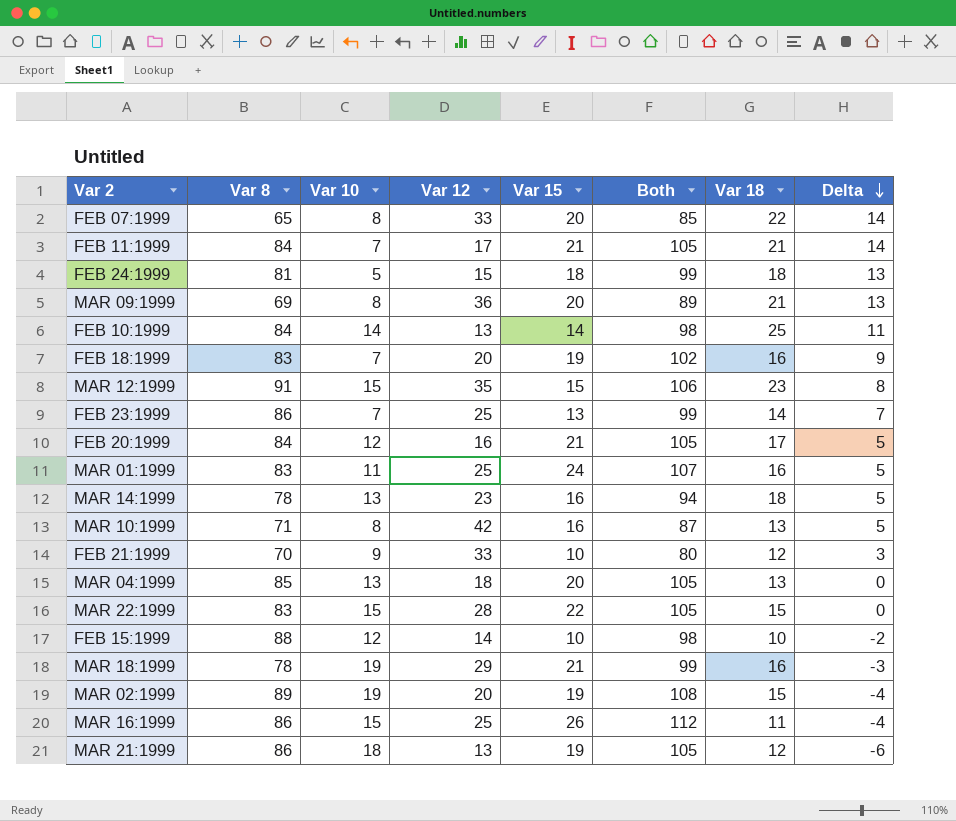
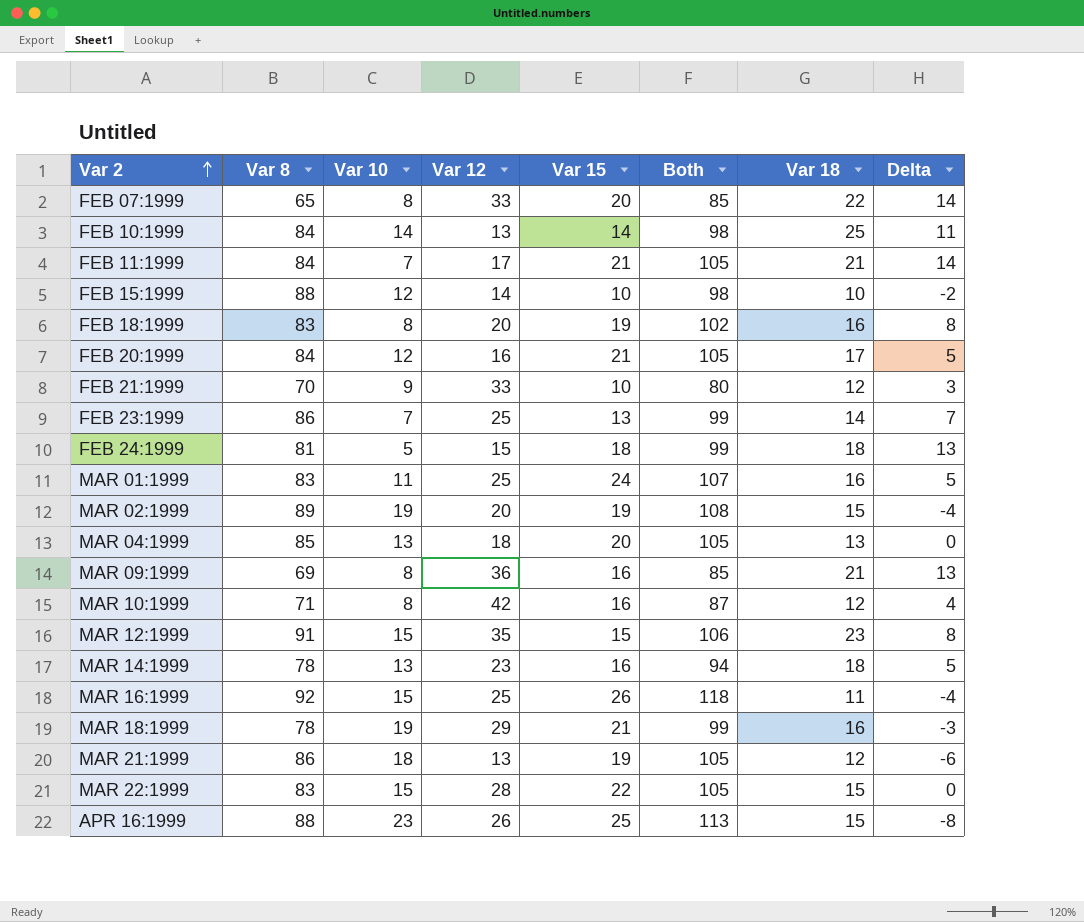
row order: Delta descending -> Var 2 ascending
FEB 18:1999 | Var 10: 7 -> 8
FEB 18:1999 | Delta: 9 -> 8
MAR 09:1999 | Var 15: 20 -> 16
MAR 09:1999 | Both: 89 -> 85
MAR 10:1999 | Var 18: 13 -> 12
MAR 10:1999 | Delta: 5 -> 4
MAR 16:1999 | Var 8: 86 -> 92
MAR 16:1999 | Both: 112 -> 118
row APR 16:1999: none -> 88 | 23 | 26 | 25 | 113 | 15 | -8

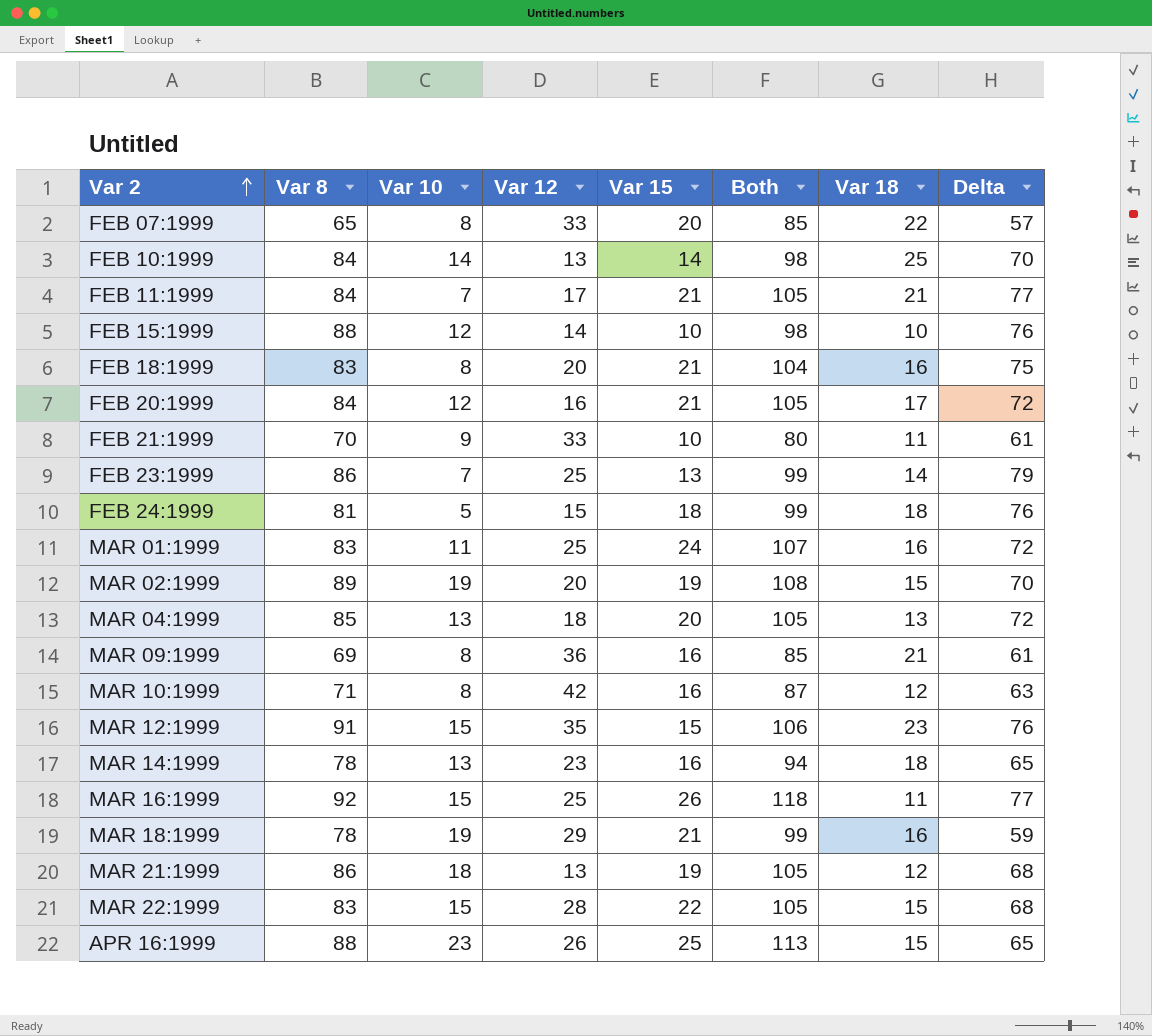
column Delta | formula: [Var 18] - [Var 10] -> [Var 8] - [Var 10]
FEB 18:1999 | Var 15: 19 -> 21
FEB 18:1999 | Both: 102 -> 104
FEB 21:1999 | Var 18: 12 -> 11

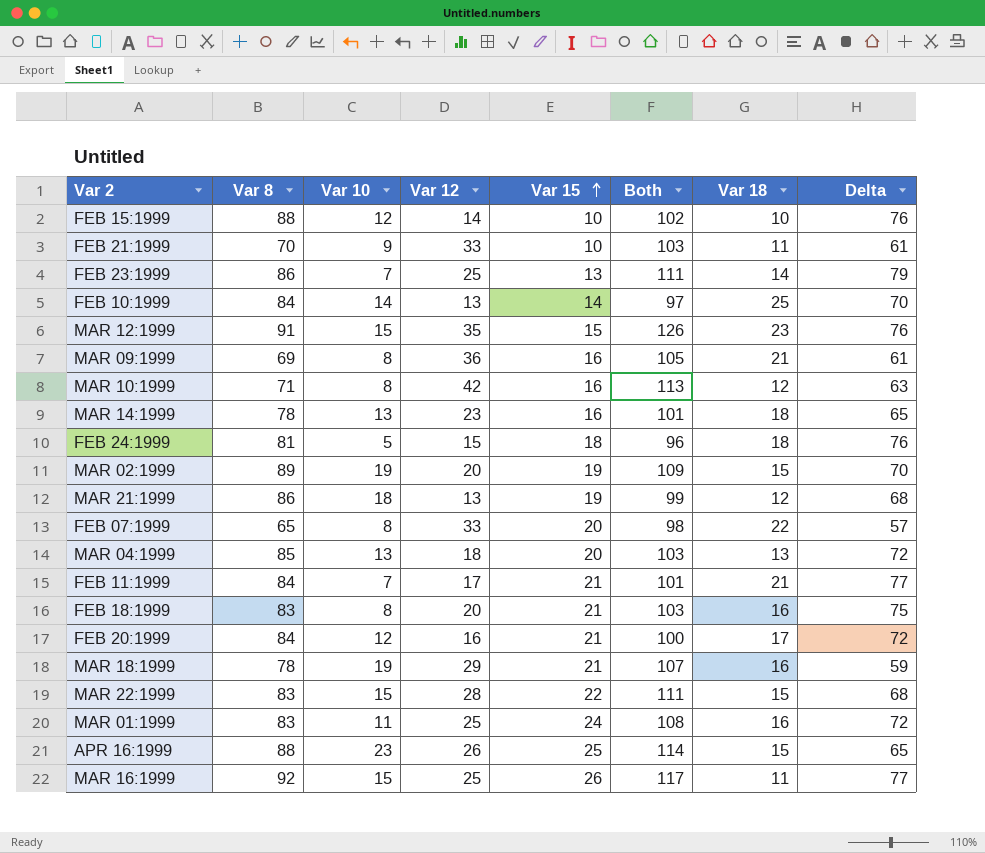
row order: Var 2 ascending -> Var 15 ascending
column Both | formula: [Var 8] + [Var 15] -> [Var 8] + [Var 12]

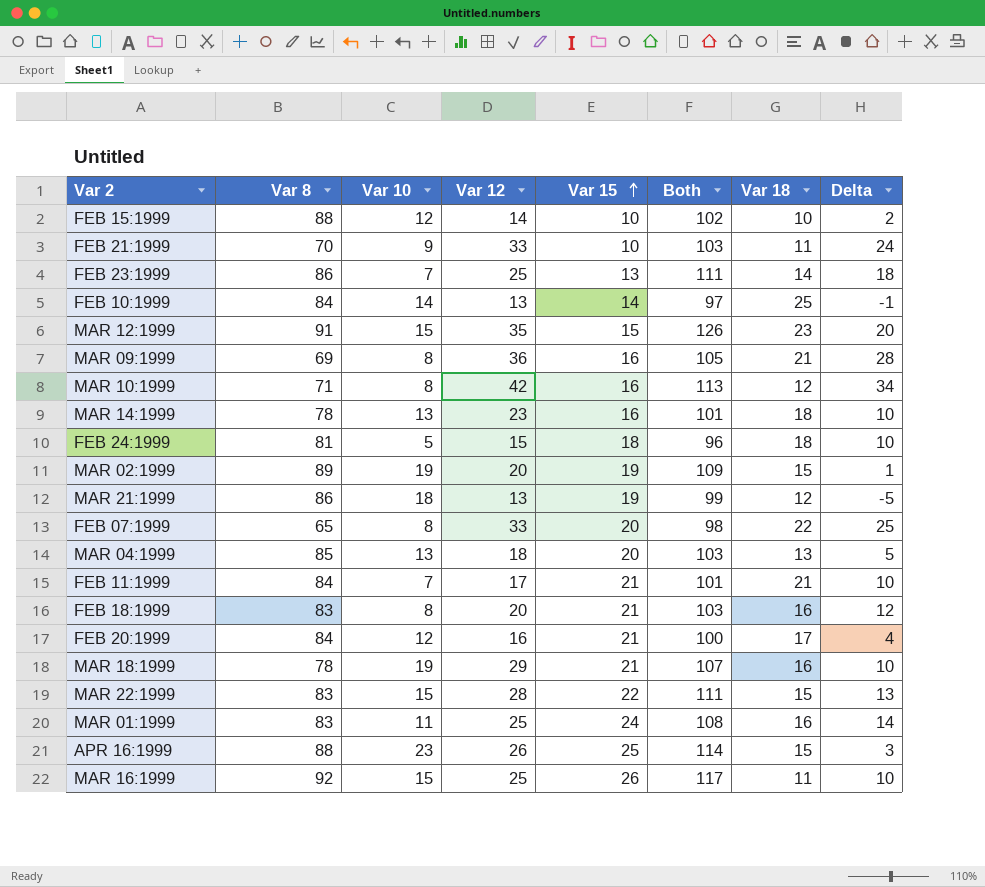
column Delta | formula: [Var 8] - [Var 10] -> [Var 12] - [Var 10]

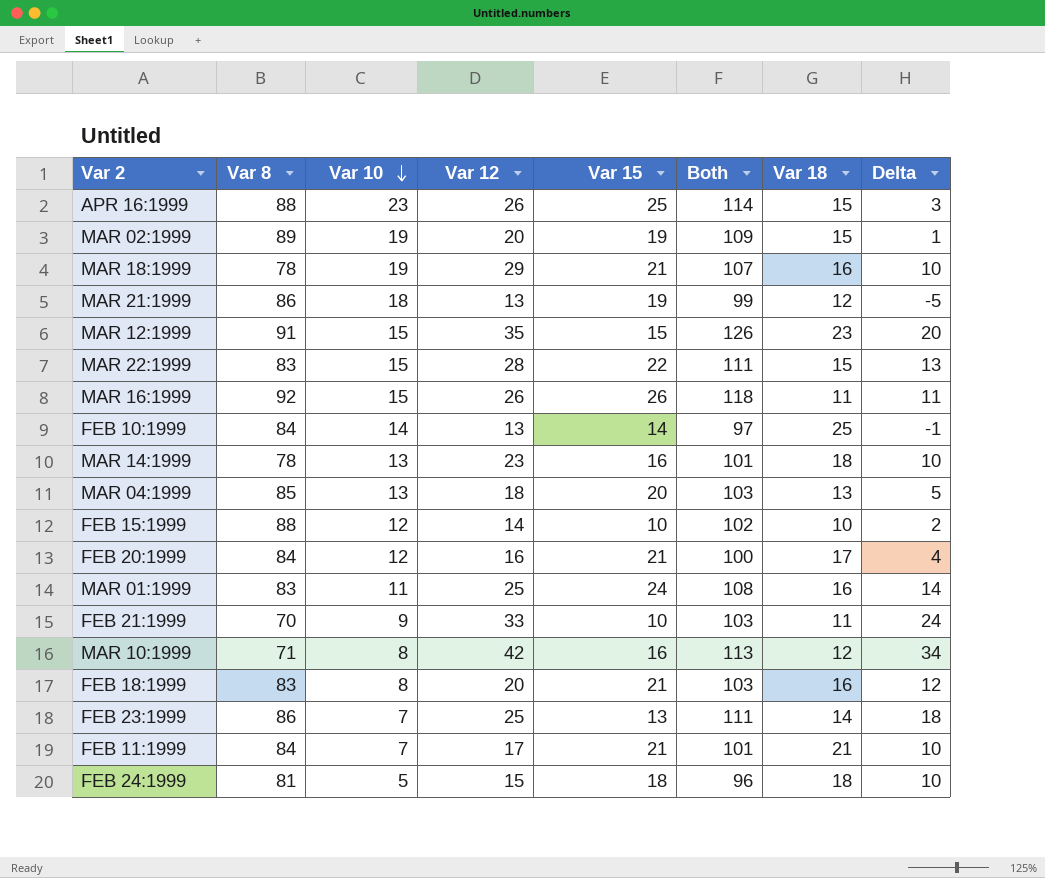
row order: Var 15 ascending -> Var 10 descending
row MAR 09:1999: 69 | 8 | 36 | 16 | 105 | 21 | 28 -> none
row FEB 07:1999: 65 | 8 | 33 | 20 | 98 | 22 | 25 -> none
MAR 16:1999 | Var 12: 25 -> 26
MAR 16:1999 | Both: 117 -> 118
MAR 16:1999 | Delta: 10 -> 11

